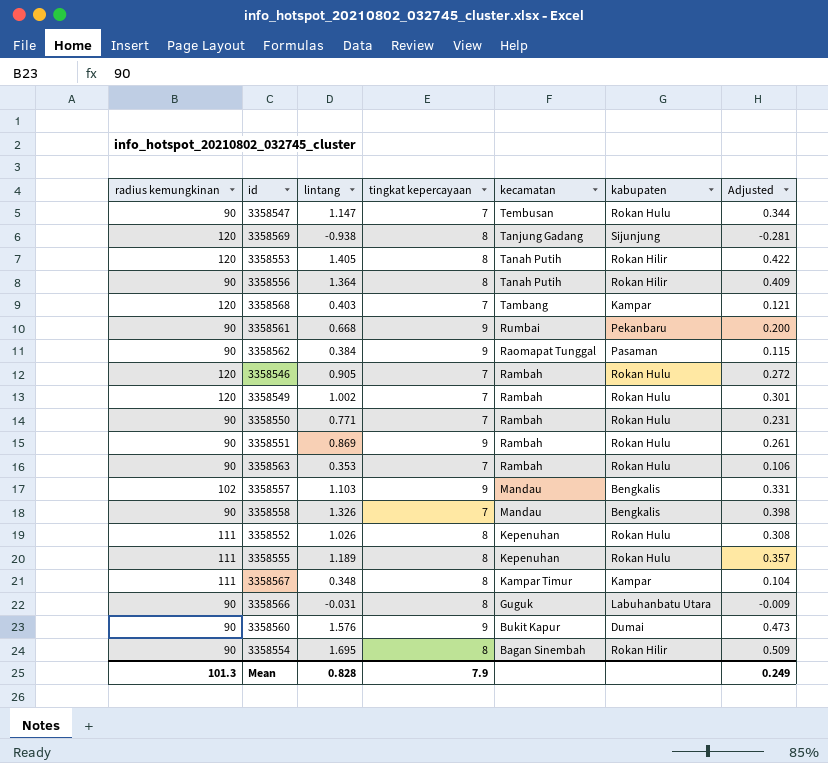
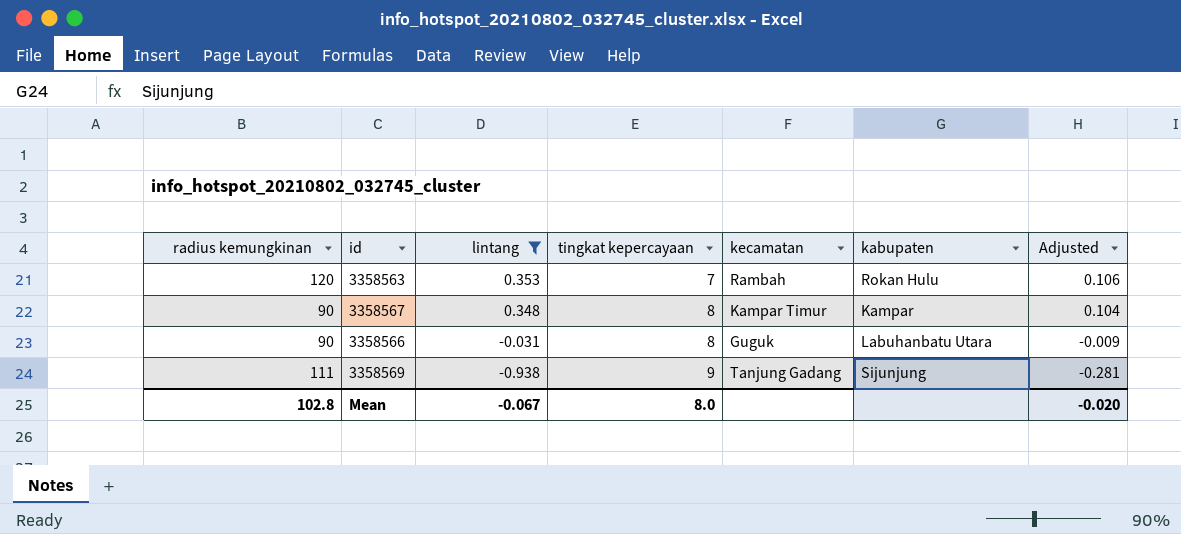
filter: none -> lintang <= 0.353
row order: kecamatan descending -> lintang descending
3358563 | radius kemungkinan: 90 -> 120
3358567 | radius kemungkinan: 111 -> 90
3358569 | radius kemungkinan: 120 -> 111
3358569 | tingkat kepercayaan: 8 -> 9
Mean | radius kemungkinan: 101.3 -> 102.8
Mean | lintang: 0.828 -> -0.067
Mean | tingkat kepercayaan: 7.9 -> 8.0
Mean | Adjusted: 0.249 -> -0.020

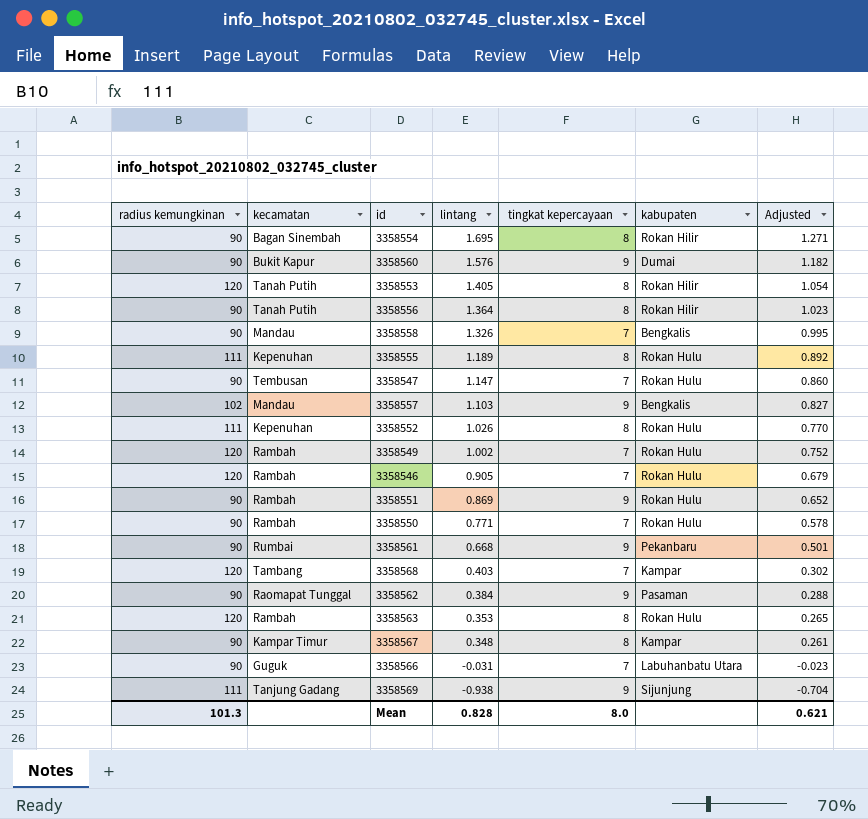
filter: lintang <= 0.353 -> none
column kecamatan | position: 5 -> 2
column Adjusted | formula: [lintang] * 0.3 -> [lintang] * 0.75
3358563 | tingkat kepercayaan: 7 -> 8
3358566 | tingkat kepercayaan: 8 -> 7
Mean | radius kemungkinan: 102.8 -> 101.3
Mean | lintang: -0.067 -> 0.828
Mean | Adjusted: -0.020 -> 0.621

